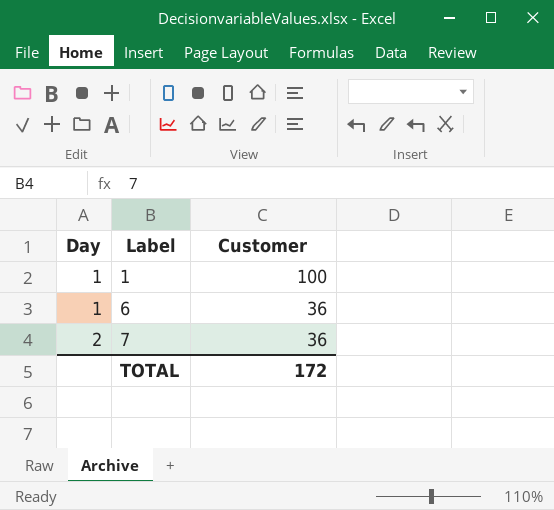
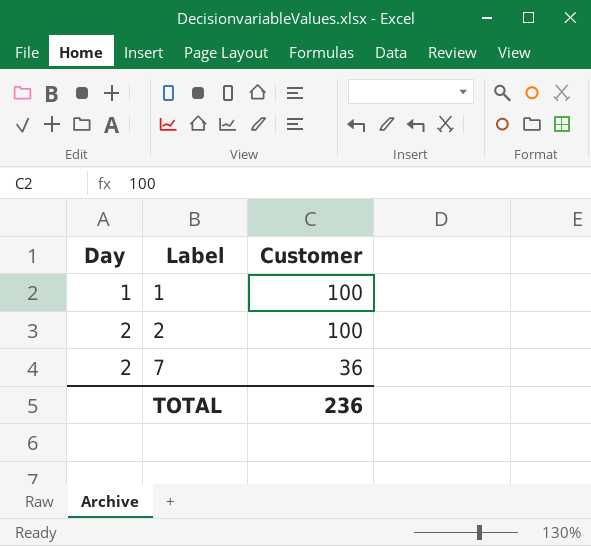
row 6: 1 | 36 -> none
row 2: none -> 2 | 100
TOTAL | Customer: 172 -> 236

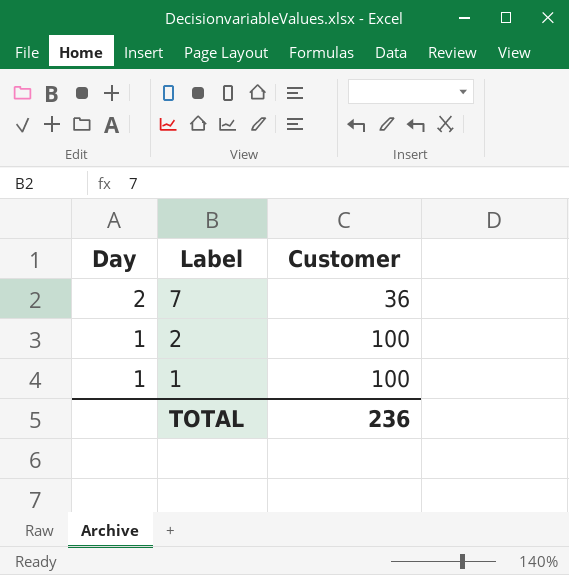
row order: Day ascending -> Day descending
2 | Day: 2 -> 1

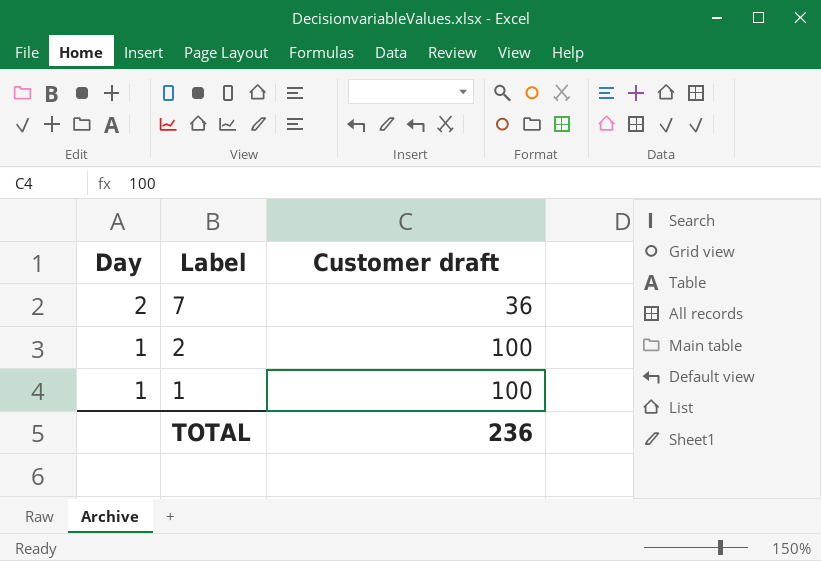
column name: Customer -> Customer draft

